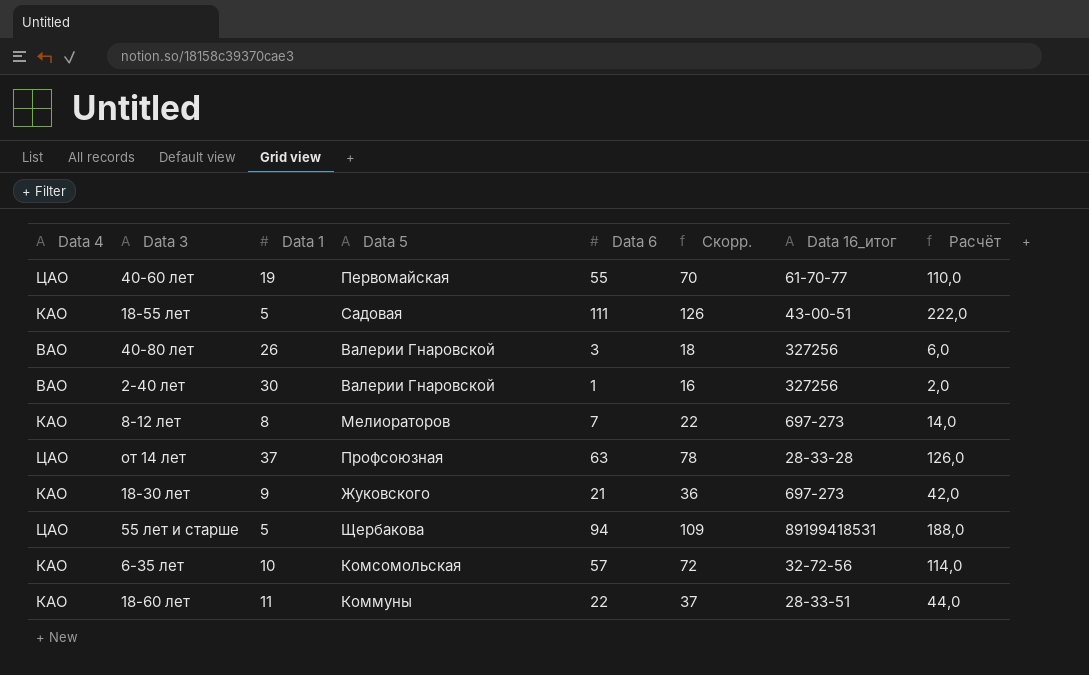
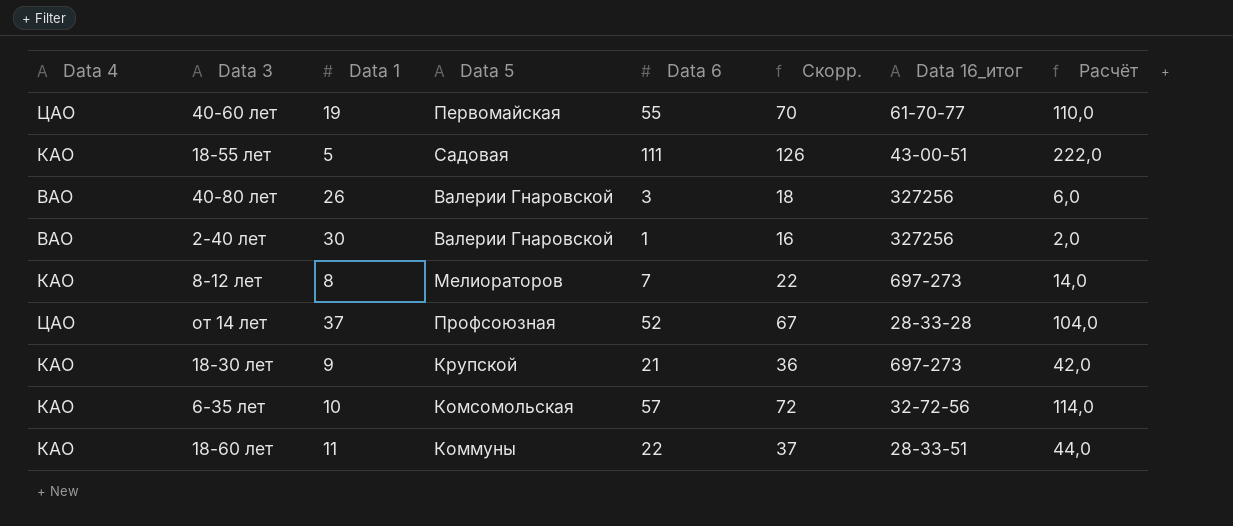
row 55 лет и старше: ЦАО | 5 | Щербакова | 94 | 109 | 89199418531 | 188,0 -> none
от 14 лет | Data 6: 63 -> 52
от 14 лет | Скорр.: 78 -> 67
от 14 лет | Расчёт: 126,0 -> 104,0
18-30 лет | Data 5: Жуковского -> Крупской

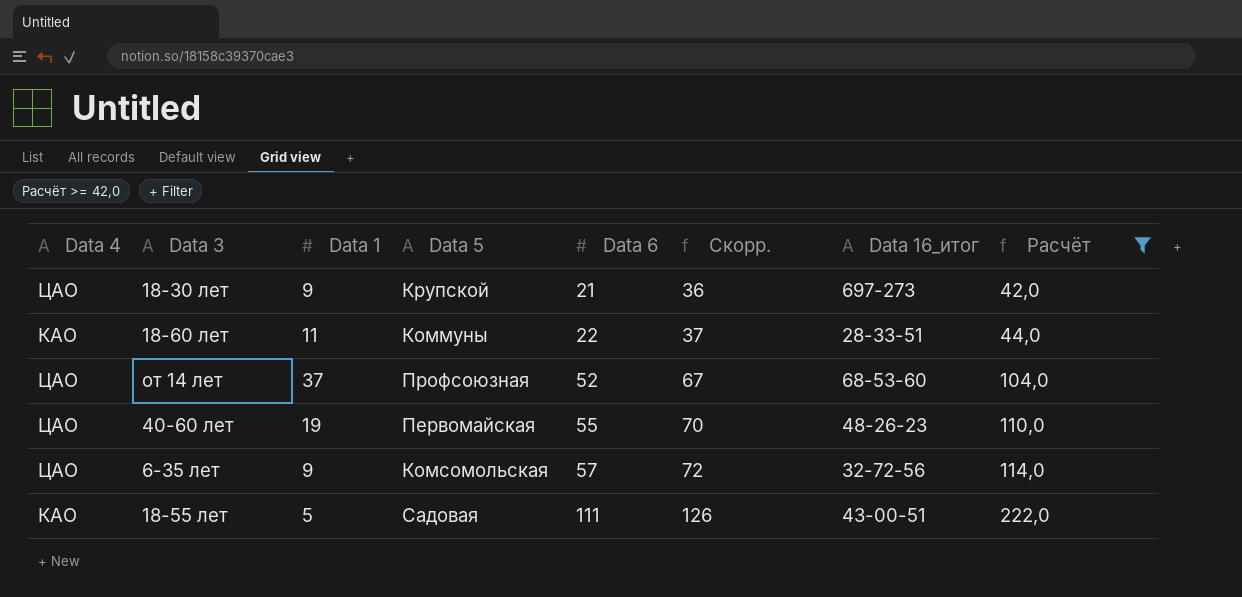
filter: none -> Расчёт >= 42,0
row order: none -> Data 6 ascending
18-30 лет | Data 4: КАО -> ЦАО
от 14 лет | Data 16_итог: 28-33-28 -> 68-53-60
40-60 лет | Data 16_итог: 61-70-77 -> 48-26-23
6-35 лет | Data 4: КАО -> ЦАО
6-35 лет | Data 1: 10 -> 9

